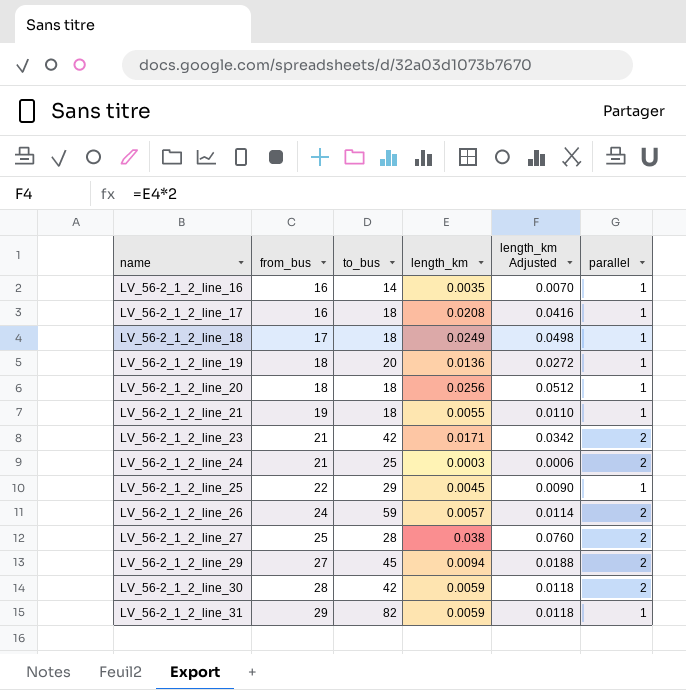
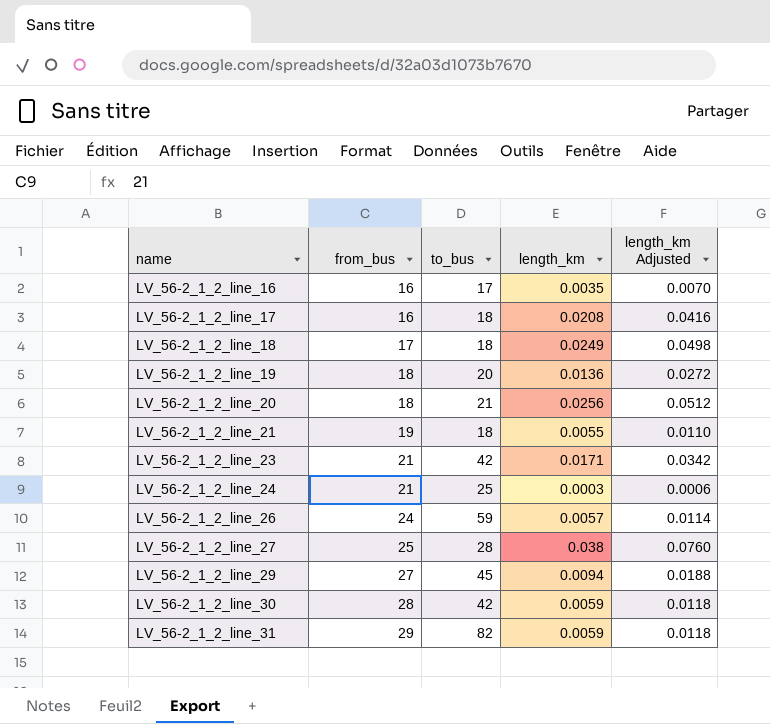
column parallel | position: 6 -> none
row LV_56-2_1_2_line_25: 22 | 29 | 0.0045 | 0.0090 | 1 -> none
LV_56-2_1_2_line_16 | to_bus: 14 -> 17
LV_56-2_1_2_line_20 | to_bus: 18 -> 21

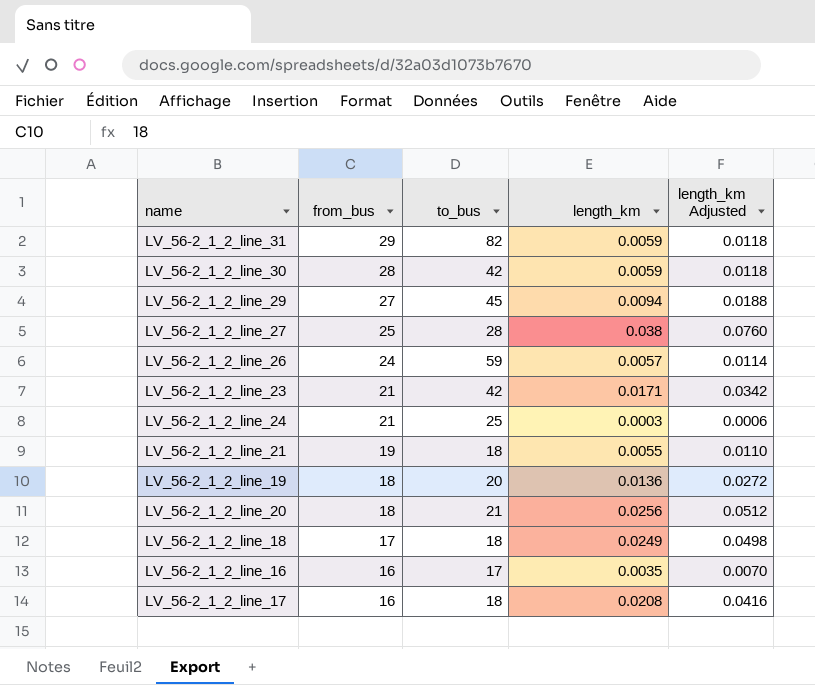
row order: name ascending -> from_bus descending

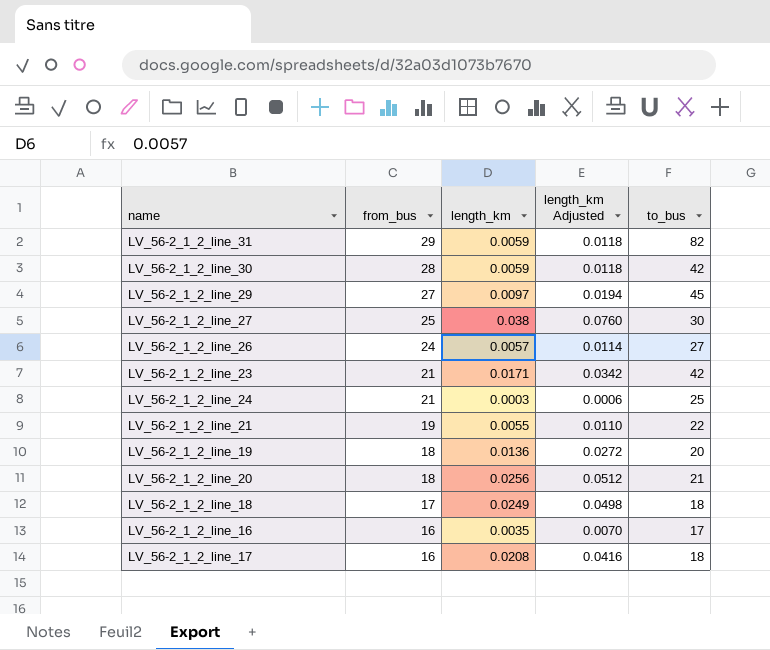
column to_bus | position: 3 -> 5
LV_56-2_1_2_line_29 | length_km: 0.0094 -> 0.0097
LV_56-2_1_2_line_29 | length_km Adjusted: 0.0188 -> 0.0194
LV_56-2_1_2_line_27 | to_bus: 28 -> 30
LV_56-2_1_2_line_26 | to_bus: 59 -> 27
LV_56-2_1_2_line_21 | to_bus: 18 -> 22

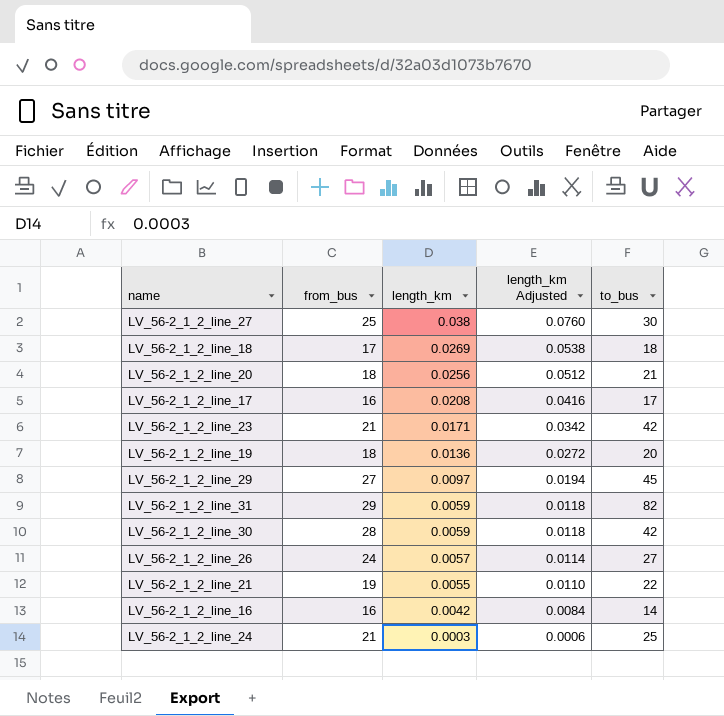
row order: from_bus descending -> length_km descending
LV_56-2_1_2_line_18 | length_km: 0.0249 -> 0.0269
LV_56-2_1_2_line_18 | length_km Adjusted: 0.0498 -> 0.0538
LV_56-2_1_2_line_17 | to_bus: 18 -> 17
LV_56-2_1_2_line_16 | length_km: 0.0035 -> 0.0042
LV_56-2_1_2_line_16 | length_km Adjusted: 0.0070 -> 0.0084
LV_56-2_1_2_line_16 | to_bus: 17 -> 14

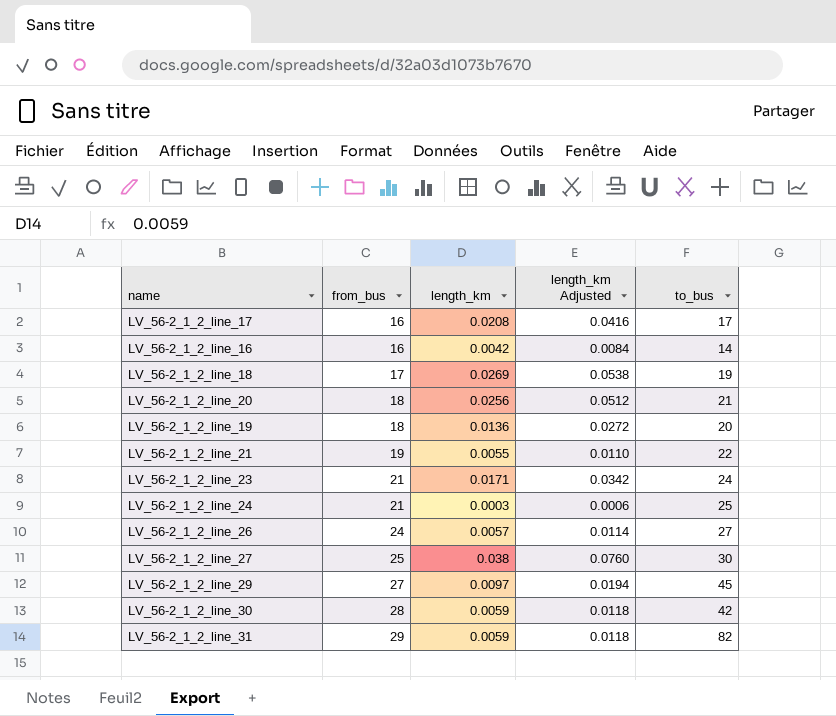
row order: length_km descending -> from_bus ascending
LV_56-2_1_2_line_18 | to_bus: 18 -> 19
LV_56-2_1_2_line_23 | to_bus: 42 -> 24

